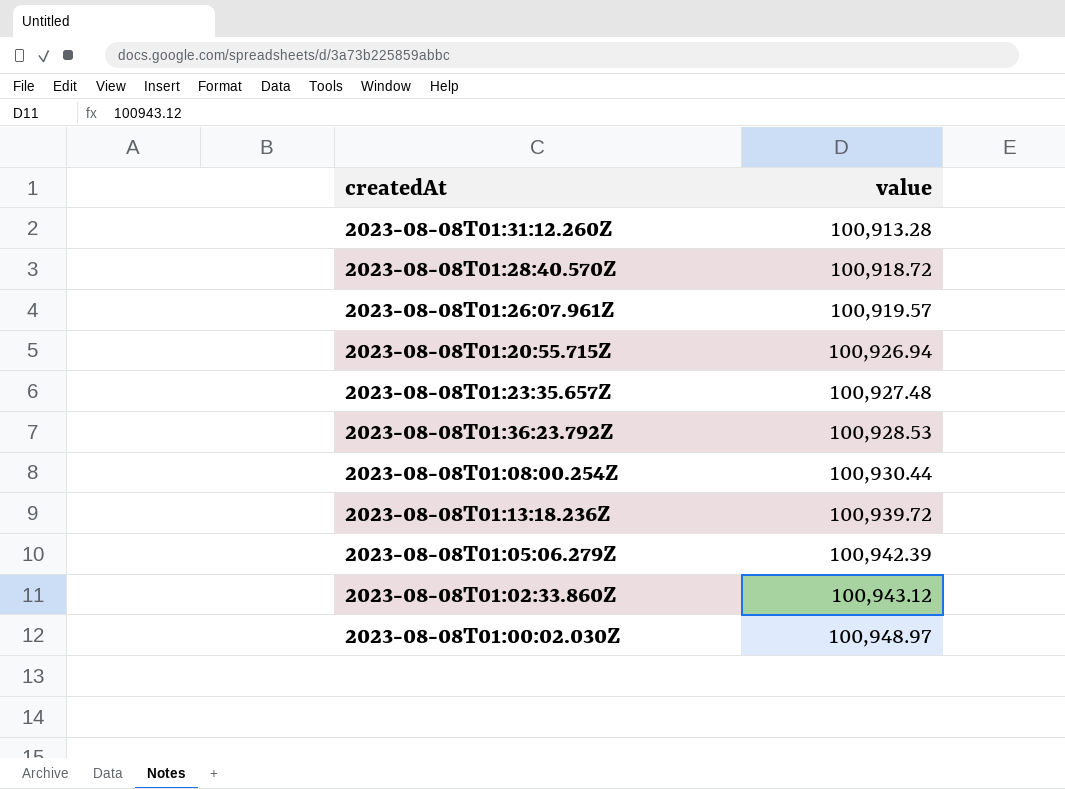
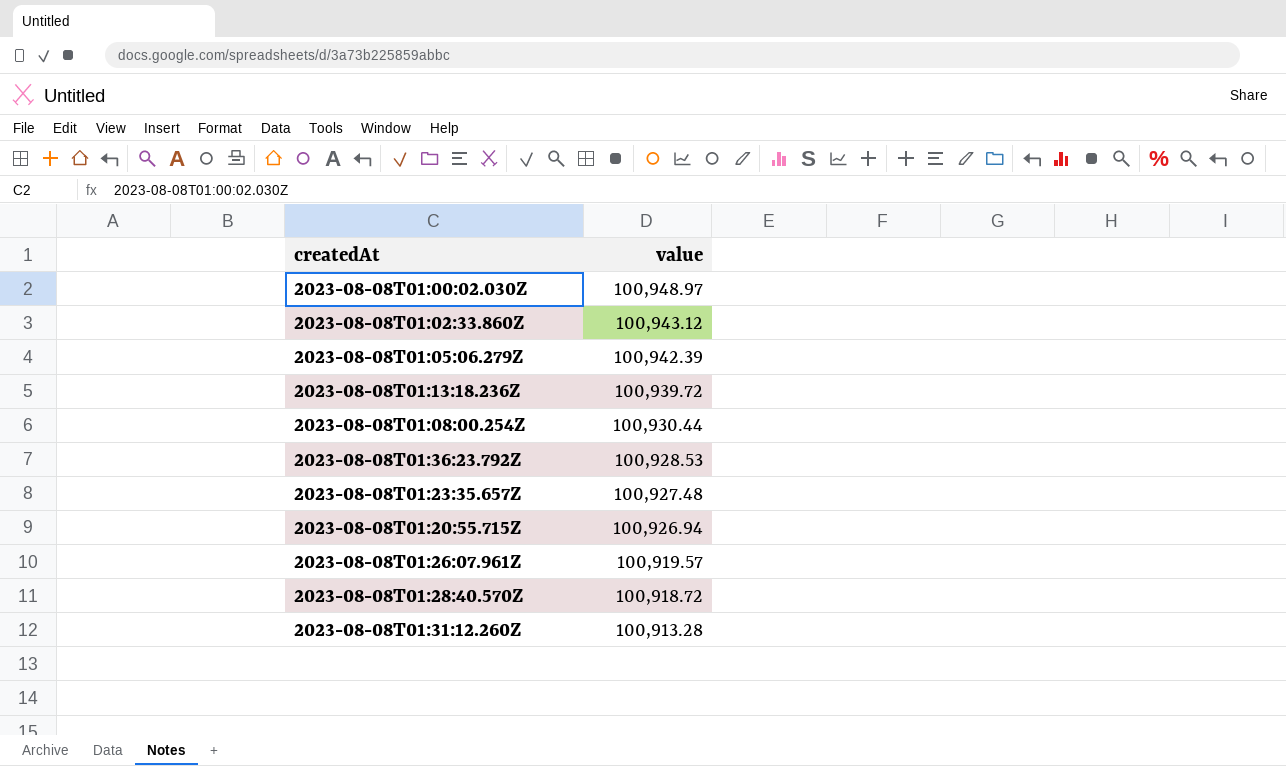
row order: value ascending -> value descending

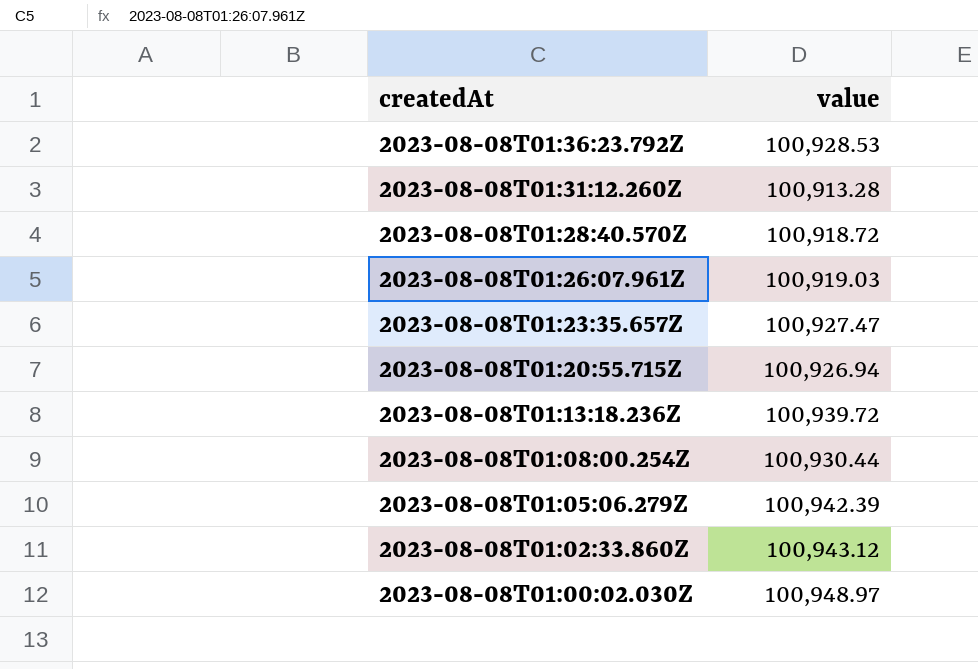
row order: value descending -> createdAt descending
2023-08-08T01:26:07.961Z | value: 100,919.57 -> 100,919.03
2023-08-08T01:23:35.657Z | value: 100,927.48 -> 100,927.47

